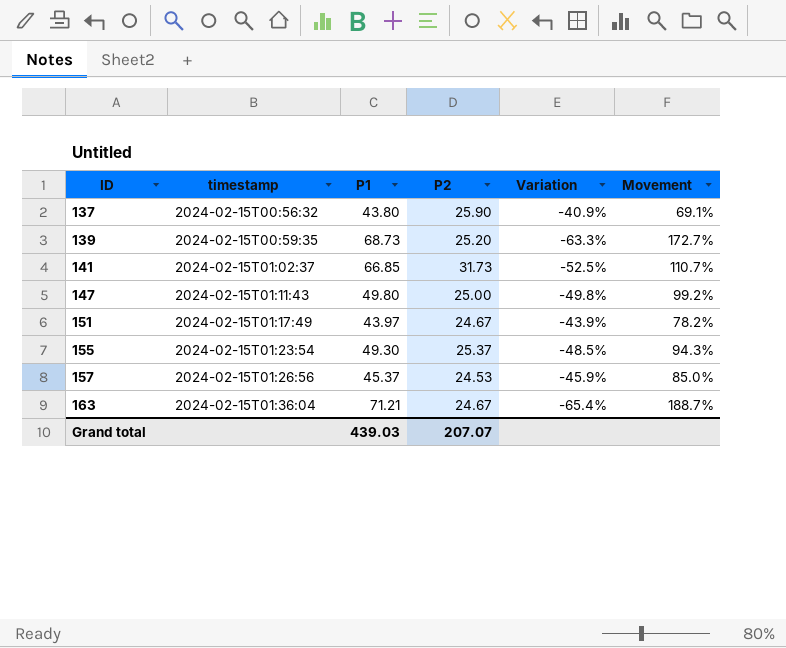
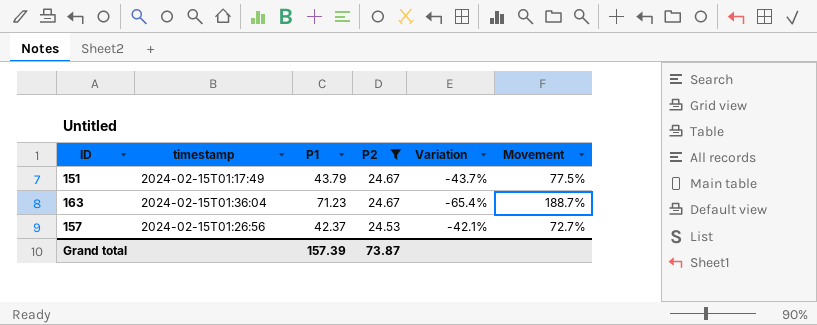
filter: none -> P2 <= 24.67
row order: ID ascending -> P2 descending
151 | P1: 43.97 -> 43.79
151 | Variation: -43.9% -> -43.7%
151 | Movement: 78.2% -> 77.5%
163 | P1: 71.21 -> 71.23
157 | P1: 45.37 -> 42.37
157 | Variation: -45.9% -> -42.1%
157 | Movement: 85.0% -> 72.7%
Grand total | P1: 439.03 -> 157.39
Grand total | P2: 207.07 -> 73.87

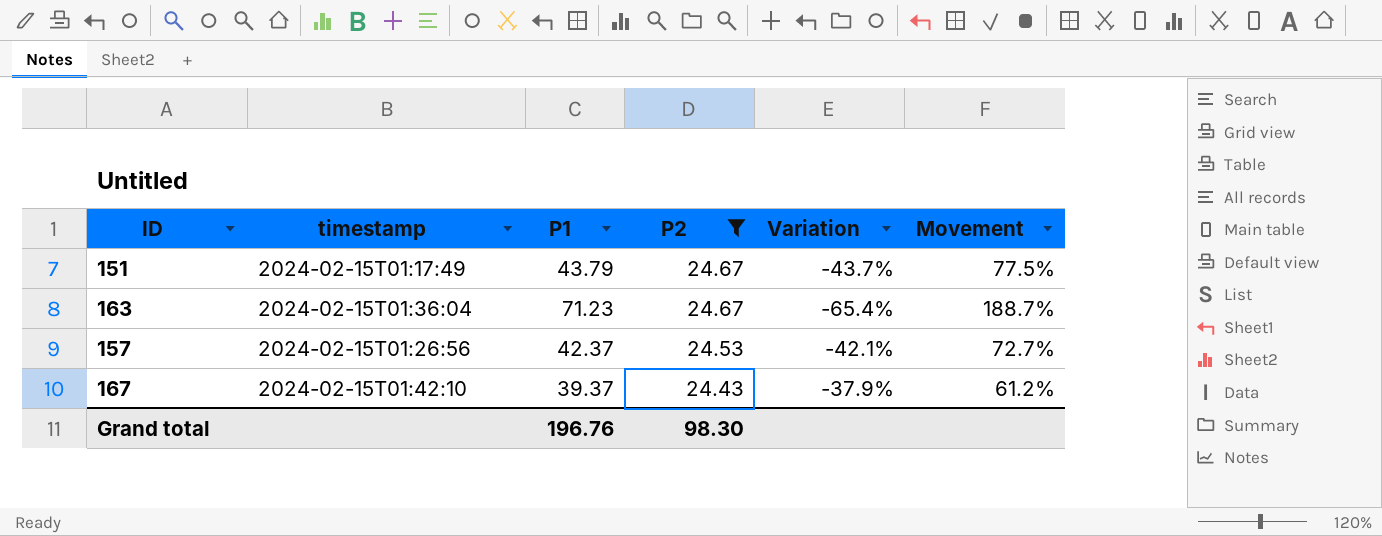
row 167: none -> 2024-02-15T01:42:10 | 39.37 | 24.43 | -37.9% | 61.2%
Grand total | P1: 157.39 -> 196.76
Grand total | P2: 73.87 -> 98.30

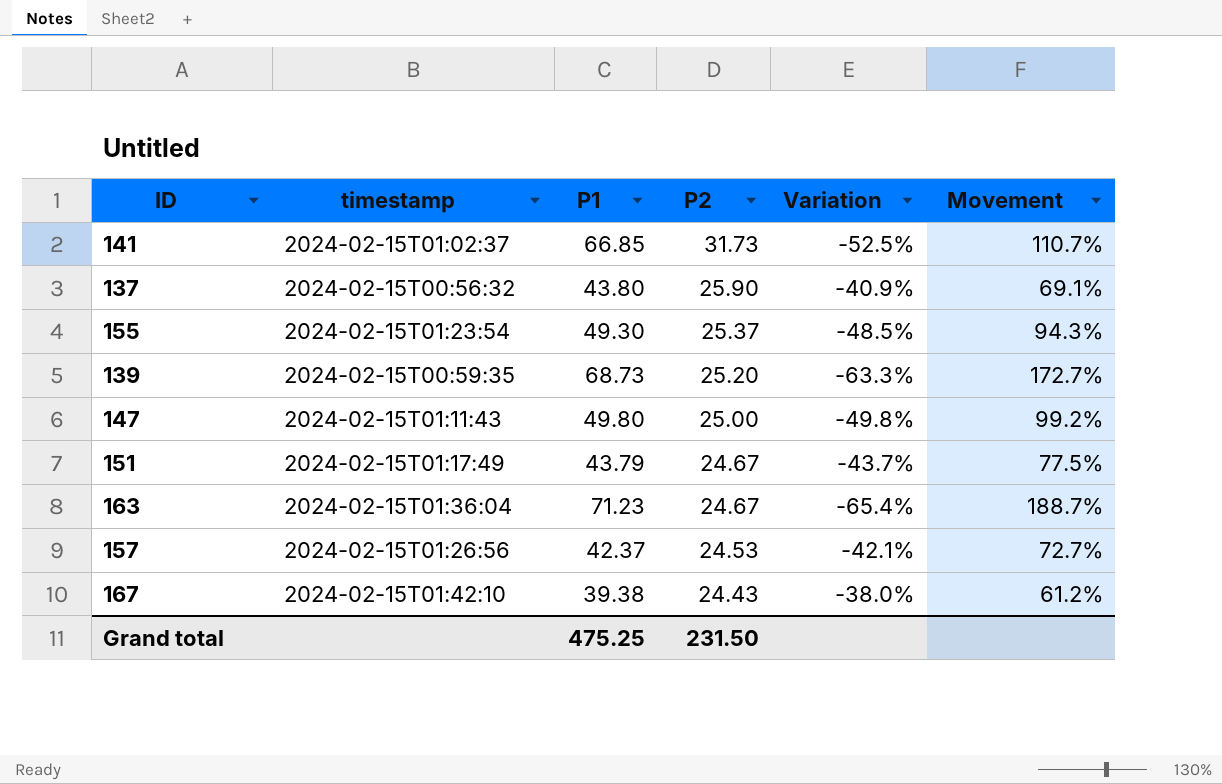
filter: P2 <= 24.67 -> none
167 | P1: 39.37 -> 39.38
167 | Variation: -37.9% -> -38.0%
Grand total | P1: 196.76 -> 475.25
Grand total | P2: 98.30 -> 231.50

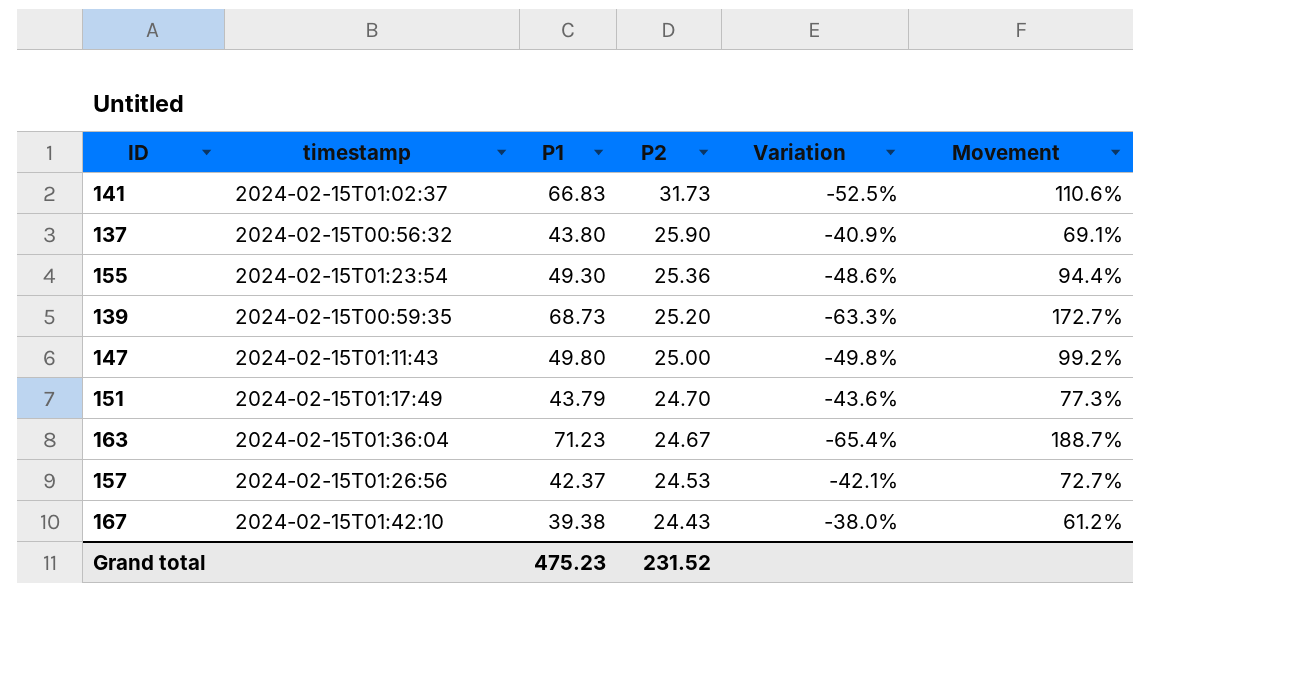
141 | P1: 66.85 -> 66.83
141 | Movement: 110.7% -> 110.6%
155 | P2: 25.37 -> 25.36
155 | Variation: -48.5% -> -48.6%
155 | Movement: 94.3% -> 94.4%
151 | P2: 24.67 -> 24.70
151 | Variation: -43.7% -> -43.6%
151 | Movement: 77.5% -> 77.3%
Grand total | P1: 475.25 -> 475.23
Grand total | P2: 231.50 -> 231.52

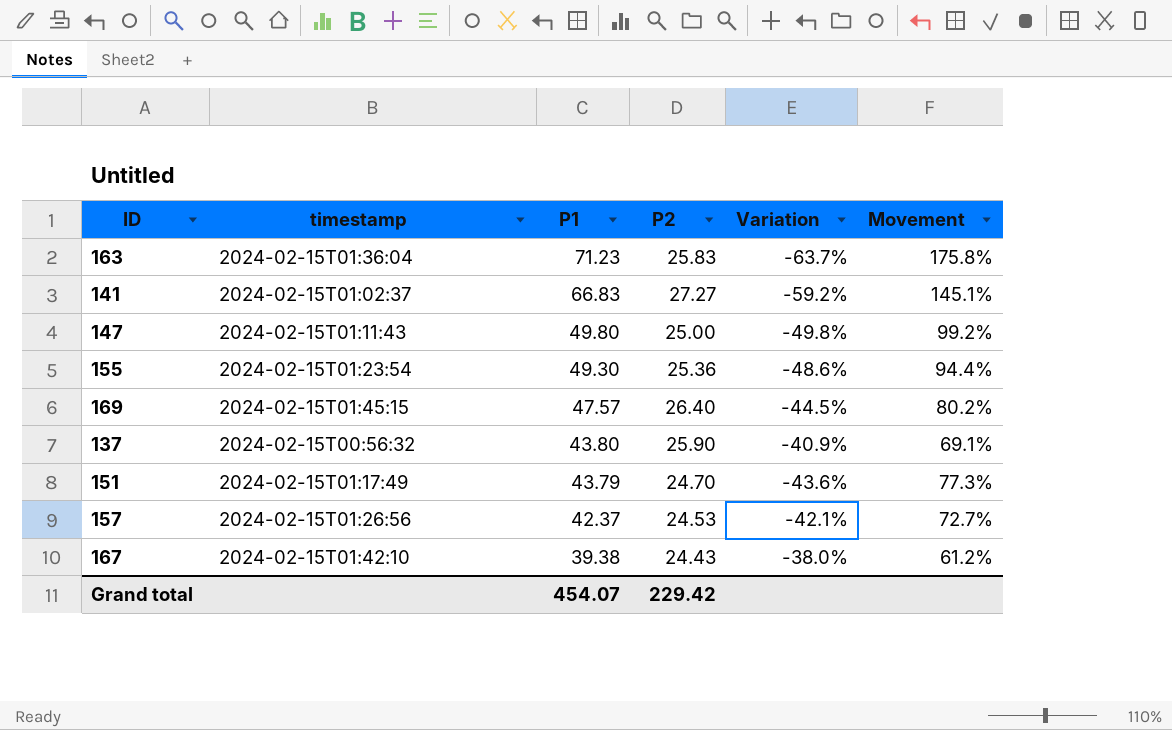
row order: P2 descending -> P1 descending
row 139: 2024-02-15T00:59:35 | 68.73 | 25.20 | -63.3% | 172.7% -> none
163 | P2: 24.67 -> 25.83
163 | Variation: -65.4% -> -63.7%
163 | Movement: 188.7% -> 175.8%
141 | P2: 31.73 -> 27.27
141 | Variation: -52.5% -> -59.2%
141 | Movement: 110.6% -> 145.1%
row 169: none -> 2024-02-15T01:45:15 | 47.57 | 26.40 | -44.5% | 80.2%
Grand total | P1: 475.23 -> 454.07
Grand total | P2: 231.52 -> 229.42

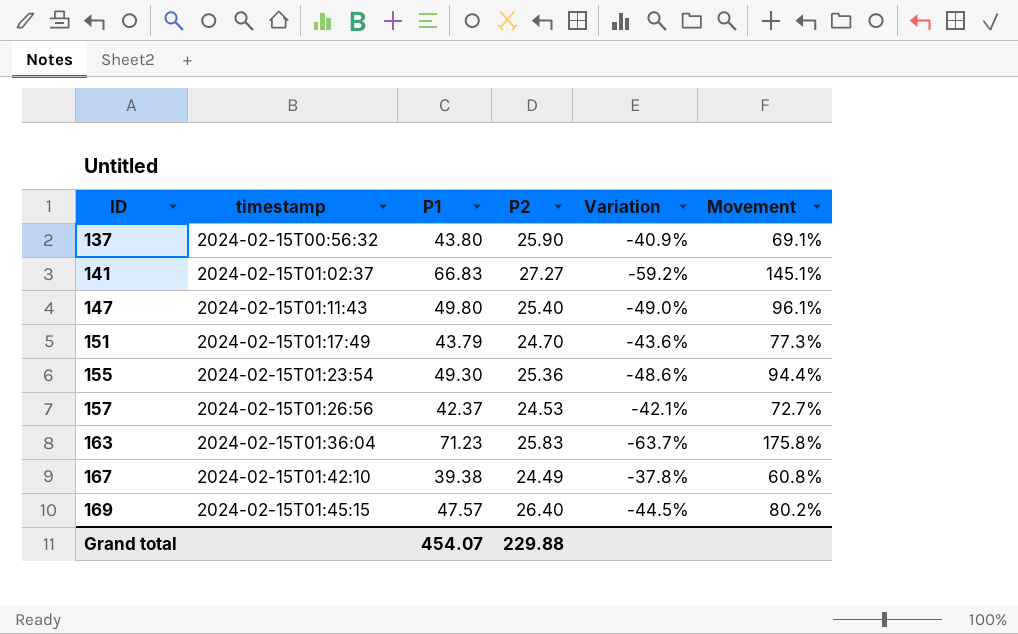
row order: P1 descending -> ID ascending
147 | P2: 25.00 -> 25.40
147 | Variation: -49.8% -> -49.0%
147 | Movement: 99.2% -> 96.1%
167 | P2: 24.43 -> 24.49
167 | Variation: -38.0% -> -37.8%
167 | Movement: 61.2% -> 60.8%
Grand total | P2: 229.42 -> 229.88

